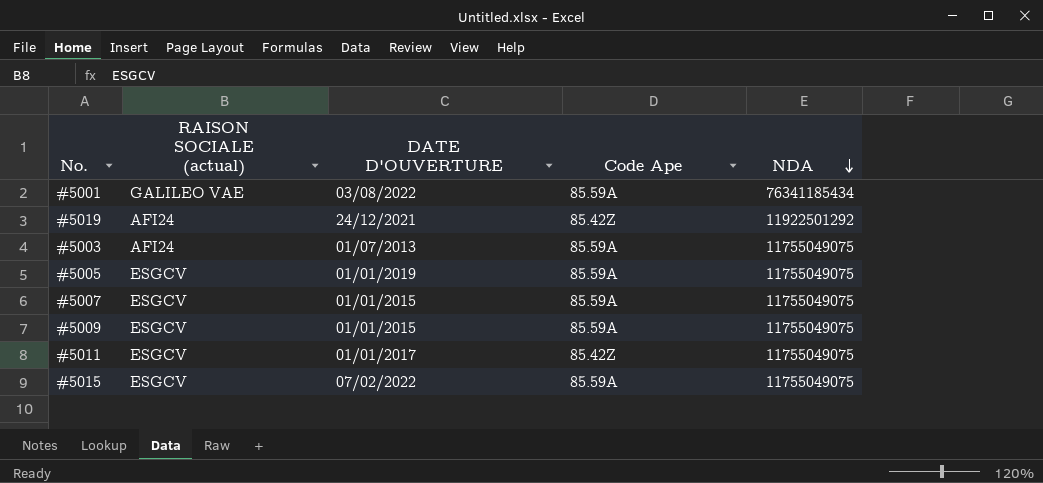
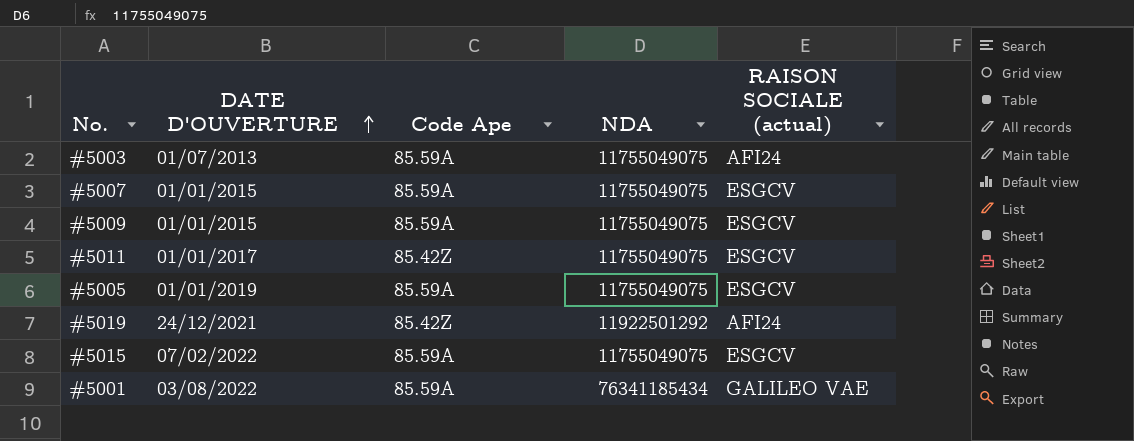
row order: NDA descending -> DATE D'OUVERTURE ascending
column RAISON SOCIALE (actual) | position: 2 -> 5

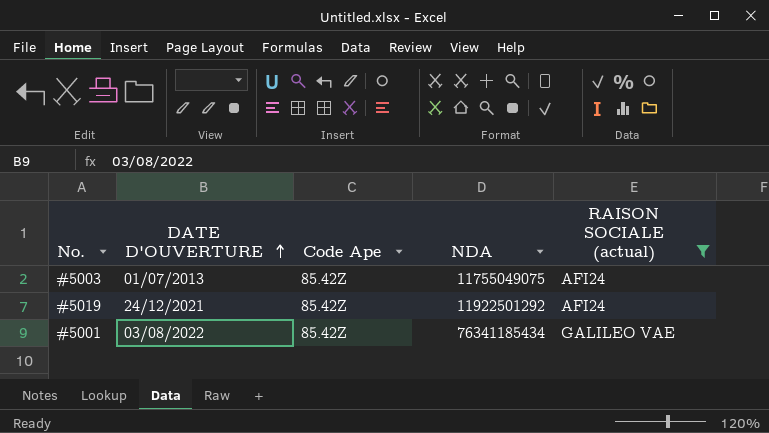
filter: none -> RAISON SOCIALE (actual) != ESGCV
#5003 | Code Ape: 85.59A -> 85.42Z
#5001 | Code Ape: 85.59A -> 85.42Z

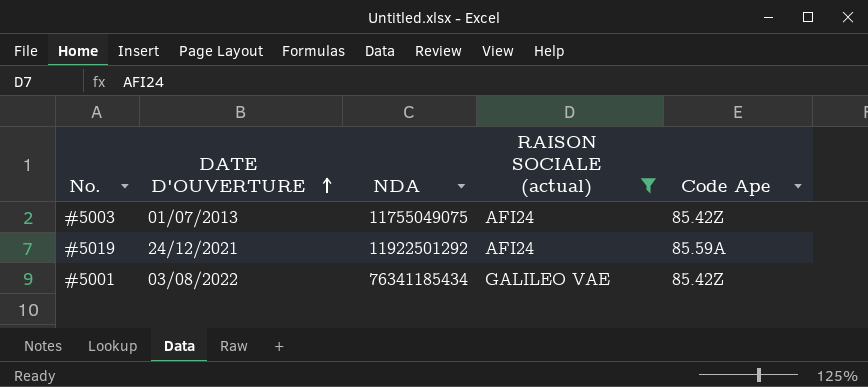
column Code Ape | position: 3 -> 5
#5019 | Code Ape: 85.42Z -> 85.59A

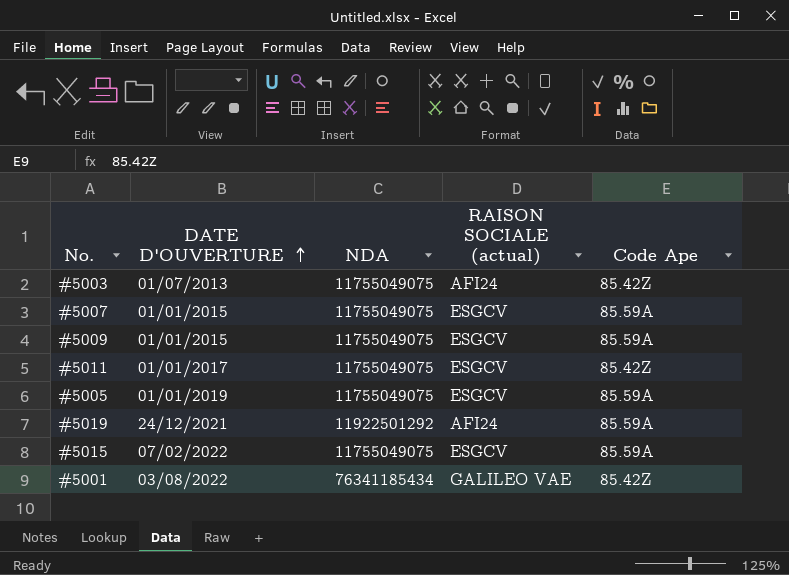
filter: RAISON SOCIALE (actual) != ESGCV -> none

